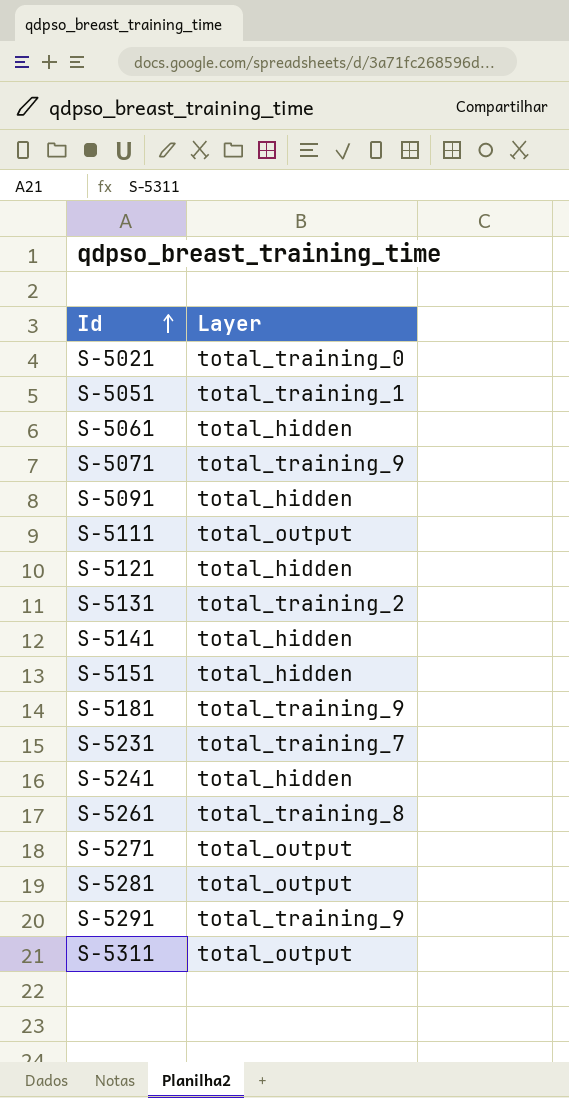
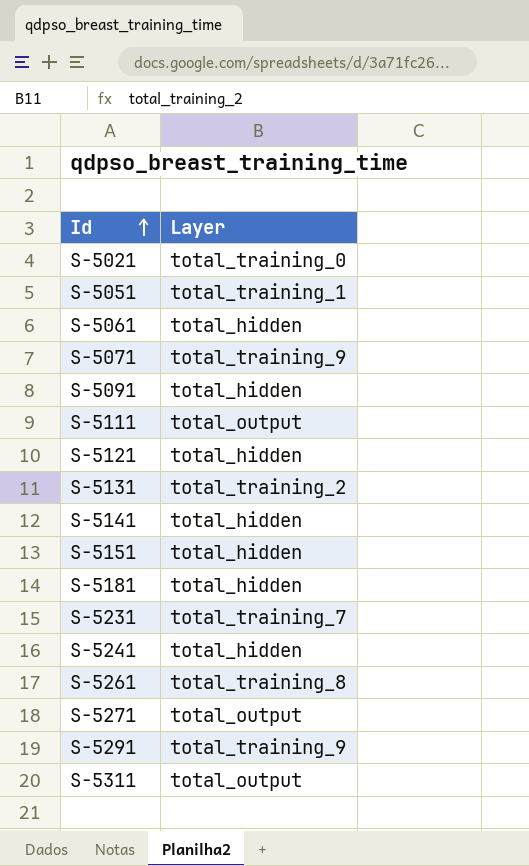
row S-5281: total_output -> none
S-5181 | Layer: total_training_9 -> total_hidden

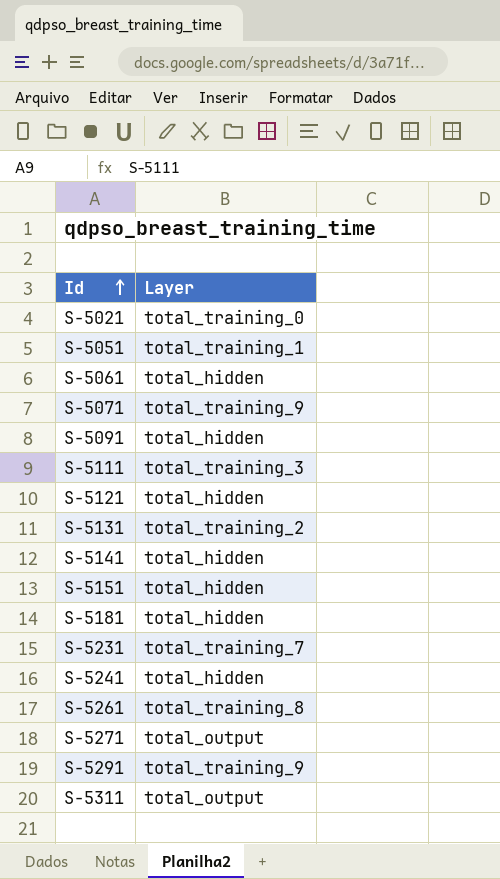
S-5111 | Layer: total_output -> total_training_3

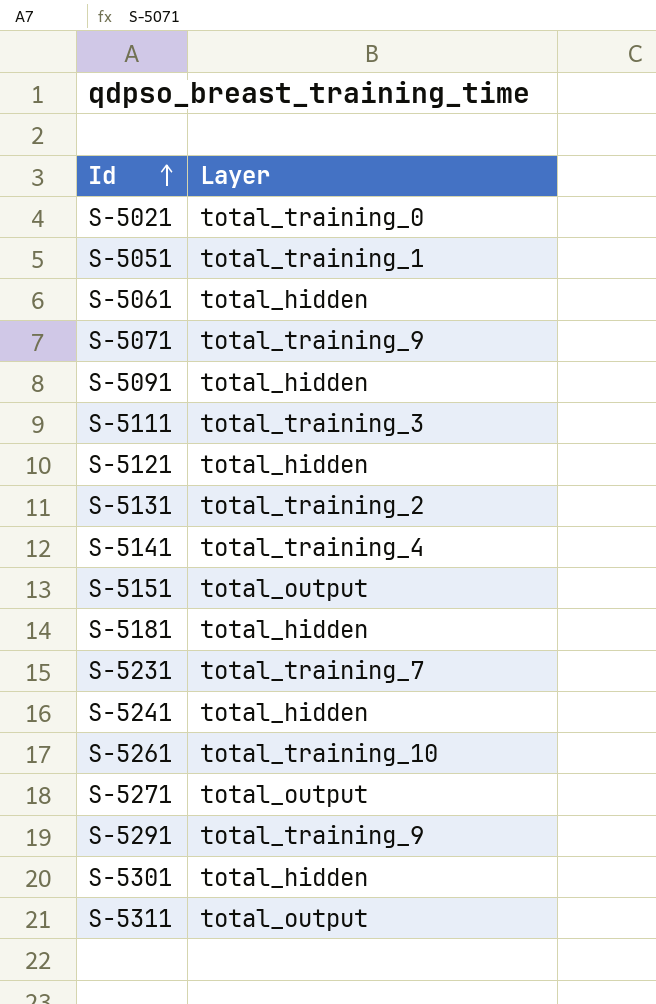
S-5141 | Layer: total_hidden -> total_training_4
S-5151 | Layer: total_hidden -> total_output
S-5261 | Layer: total_training_8 -> total_training_10
row S-5301: none -> total_hidden

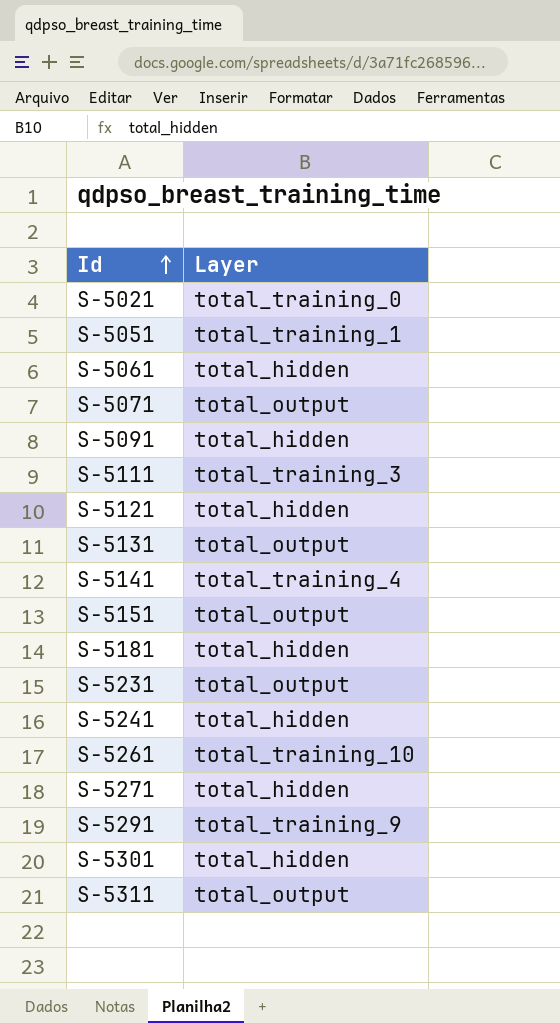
S-5071 | Layer: total_training_9 -> total_output
S-5131 | Layer: total_training_2 -> total_output
S-5231 | Layer: total_training_7 -> total_output
S-5271 | Layer: total_output -> total_hidden

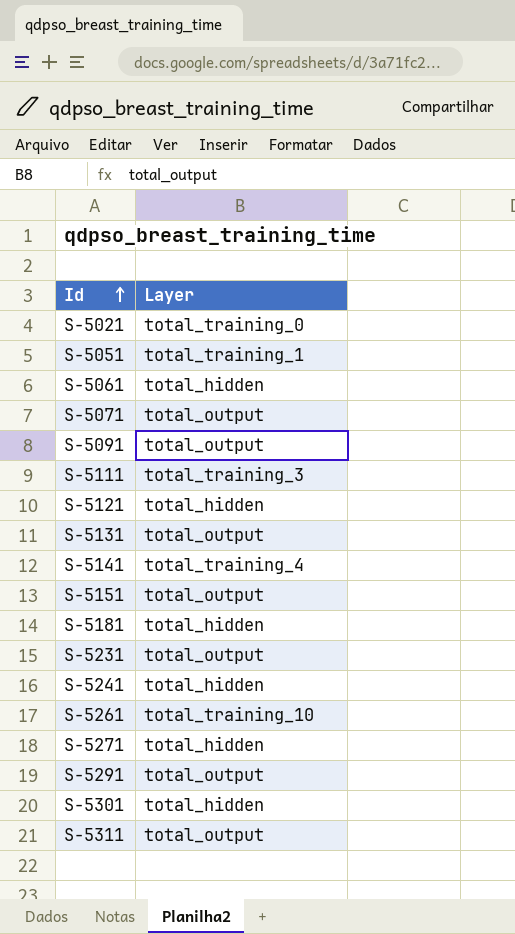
S-5091 | Layer: total_hidden -> total_output
S-5291 | Layer: total_training_9 -> total_output

